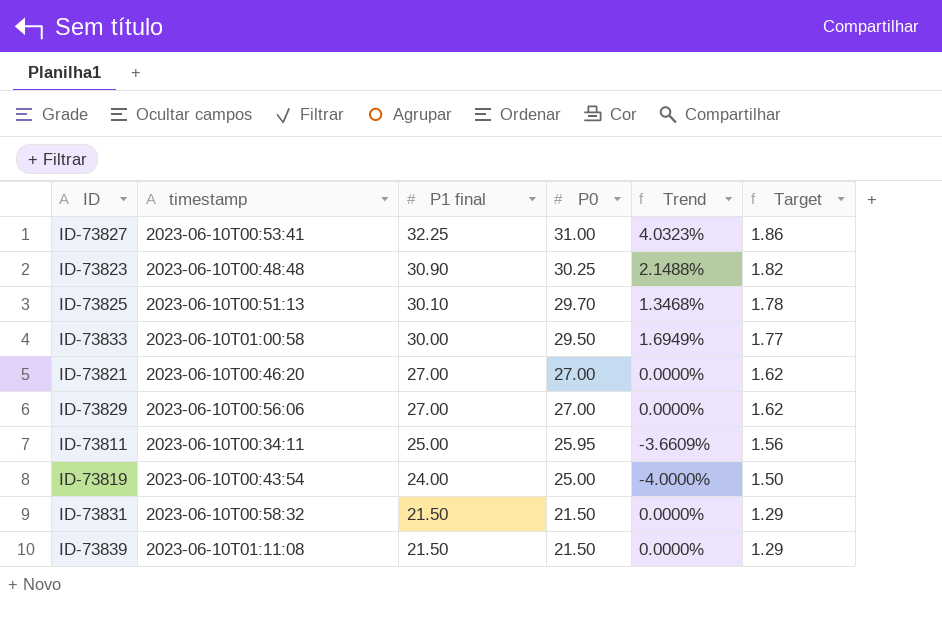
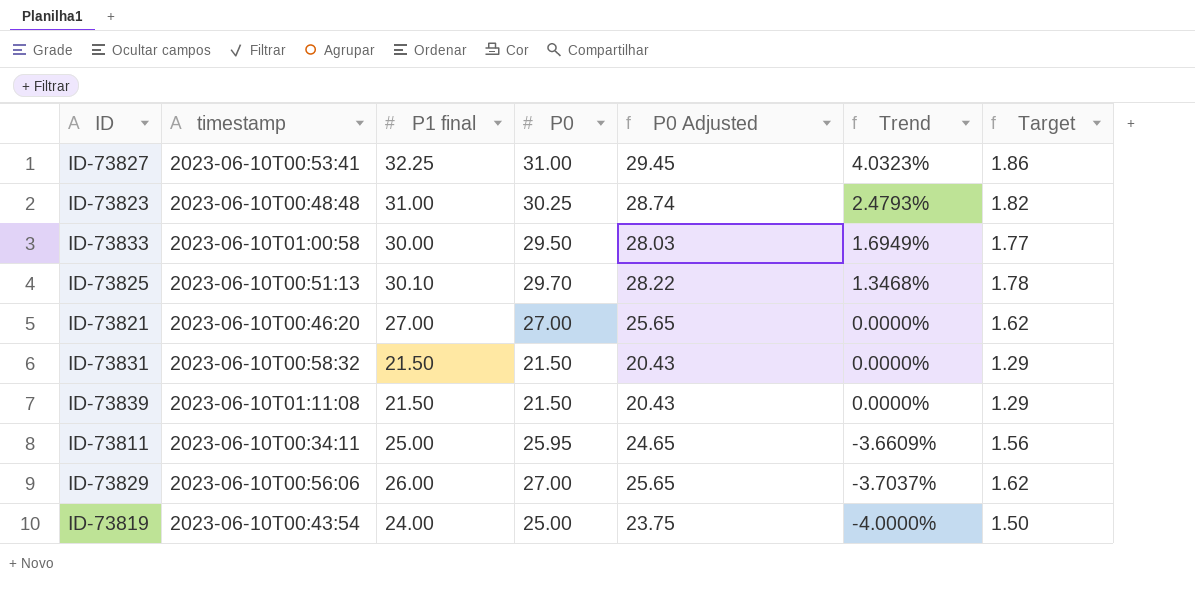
row order: P1 final descending -> Trend descending
column P0 Adjusted | formula: none -> [P0] * 0.95
ID-73823 | P1 final: 30.90 -> 31.00
ID-73823 | Trend: 2.1488% -> 2.4793%
ID-73829 | P1 final: 27.00 -> 26.00
ID-73829 | Trend: 0.0000% -> -3.7037%

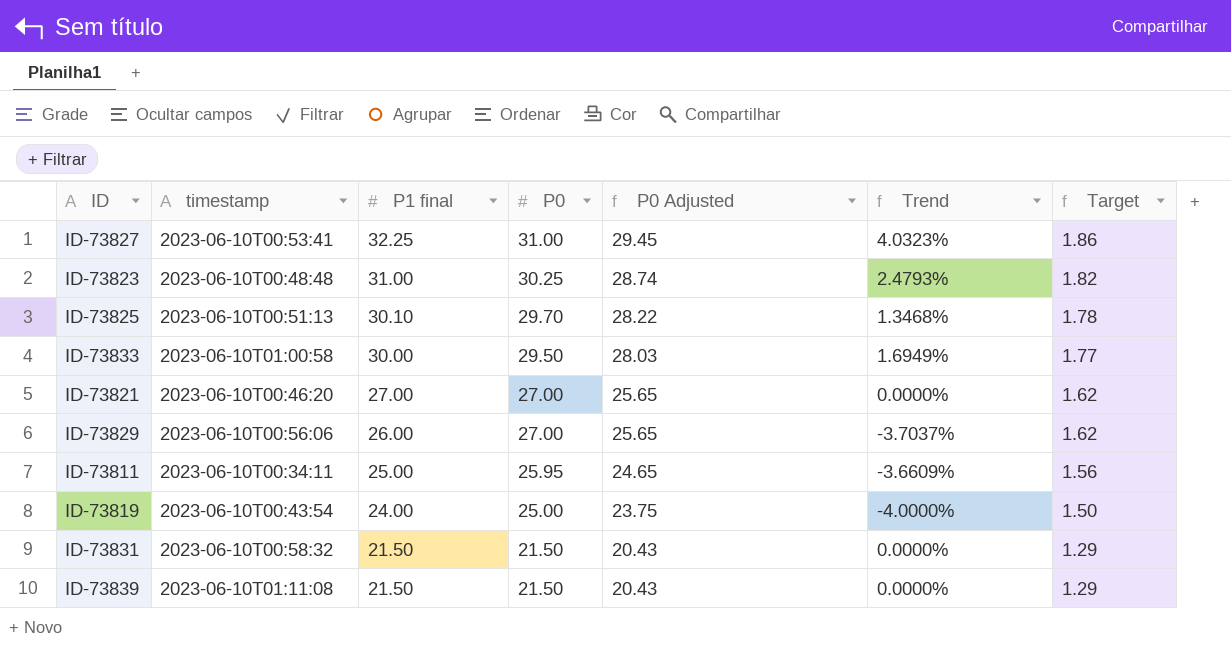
row order: Trend descending -> P1 final descending

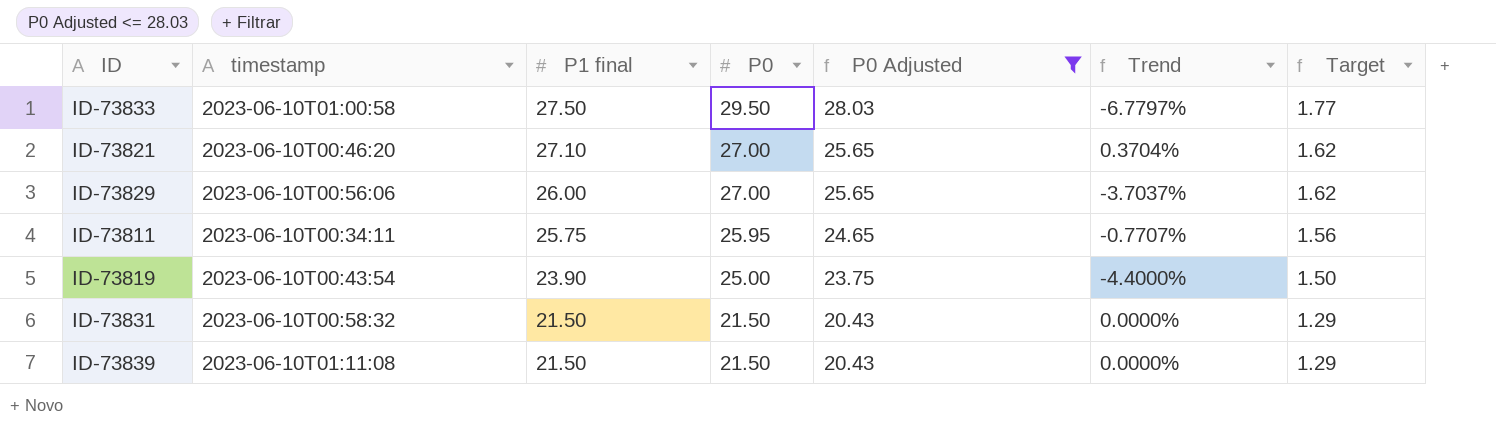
filter: none -> P0 Adjusted <= 28.03
ID-73833 | P1 final: 30.00 -> 27.50
ID-73833 | Trend: 1.6949% -> -6.7797%
ID-73821 | P1 final: 27.00 -> 27.10
ID-73821 | Trend: 0.0000% -> 0.3704%
ID-73811 | P1 final: 25.00 -> 25.75
ID-73811 | Trend: -3.6609% -> -0.7707%
ID-73819 | P1 final: 24.00 -> 23.90
ID-73819 | Trend: -4.0000% -> -4.4000%

